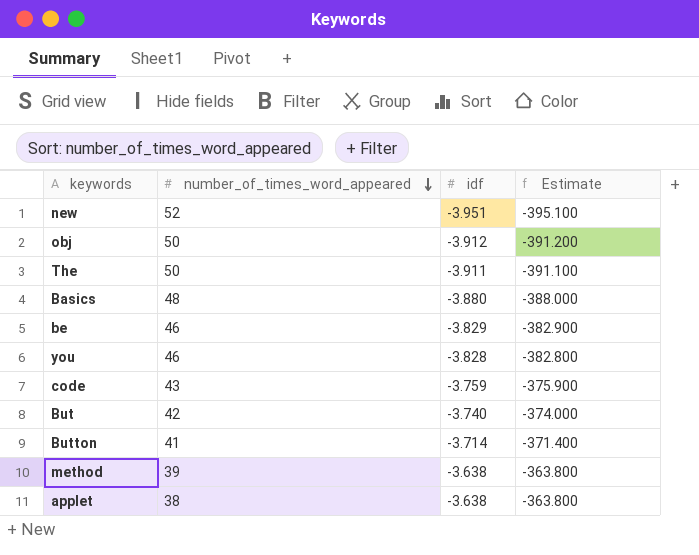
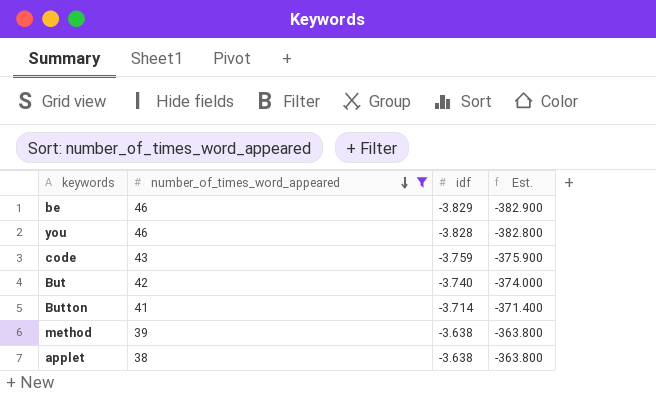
filter: none -> number_of_times_word_appeared <= 46
column name: Estimate -> Est.

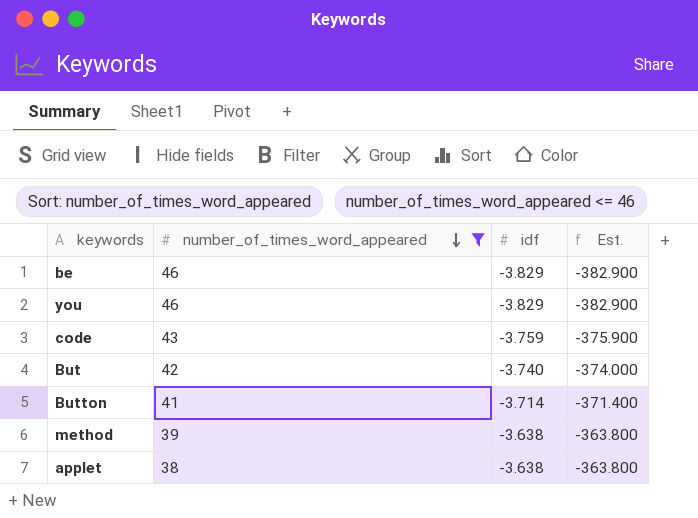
you | idf: -3.828 -> -3.829
you | Est.: -382.800 -> -382.900

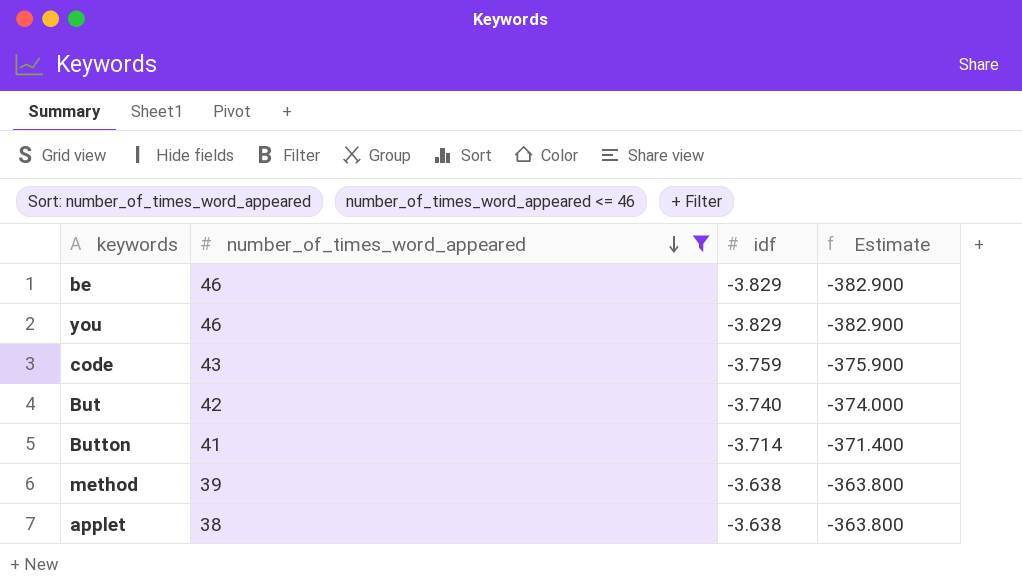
column name: Est. -> Estimate

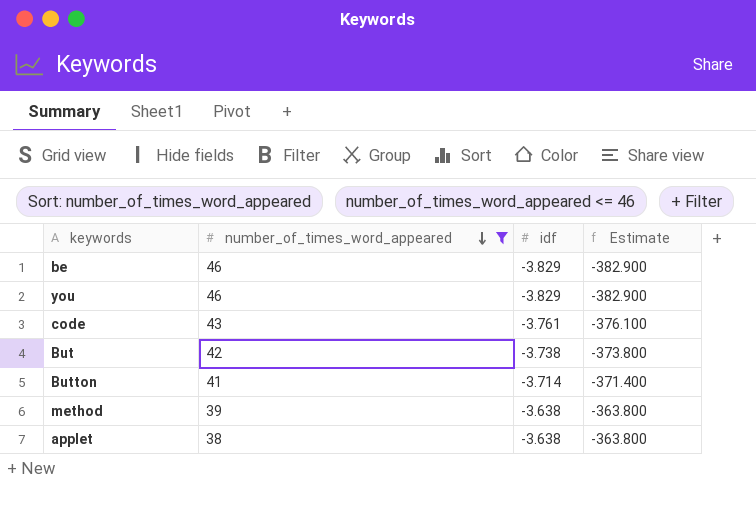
code | idf: -3.759 -> -3.761
code | Estimate: -375.900 -> -376.100
But | idf: -3.740 -> -3.738
But | Estimate: -374.000 -> -373.800

